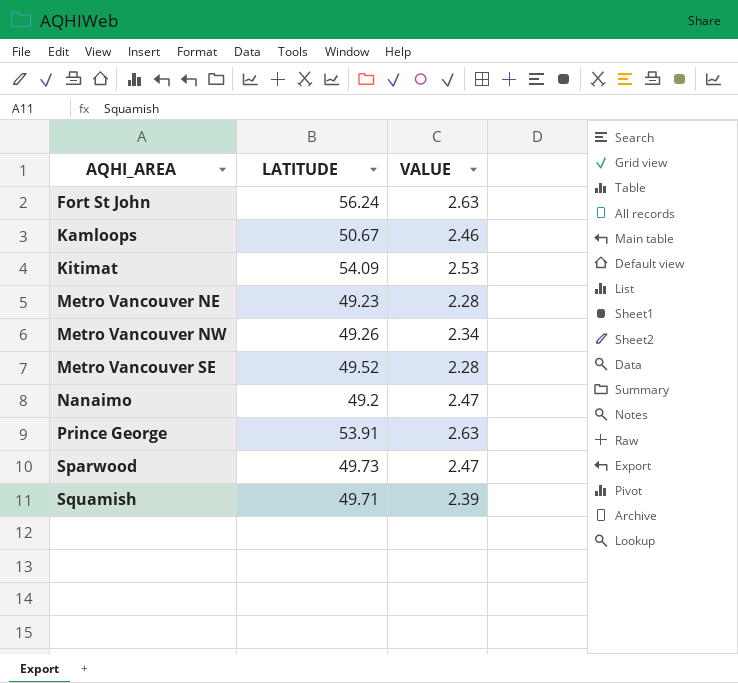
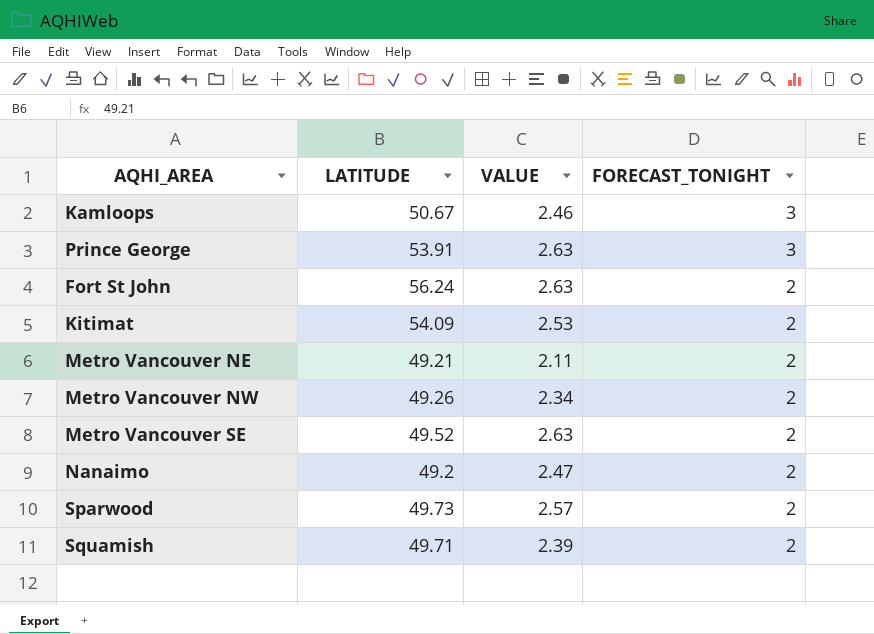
row order: AQHI_AREA ascending -> FORECAST_TONIGHT descending
column FORECAST_TONIGHT | position: none -> 4
Metro Vancouver NE | LATITUDE: 49.23 -> 49.21
Metro Vancouver NE | VALUE: 2.28 -> 2.11
Metro Vancouver SE | VALUE: 2.28 -> 2.63
Sparwood | VALUE: 2.47 -> 2.57

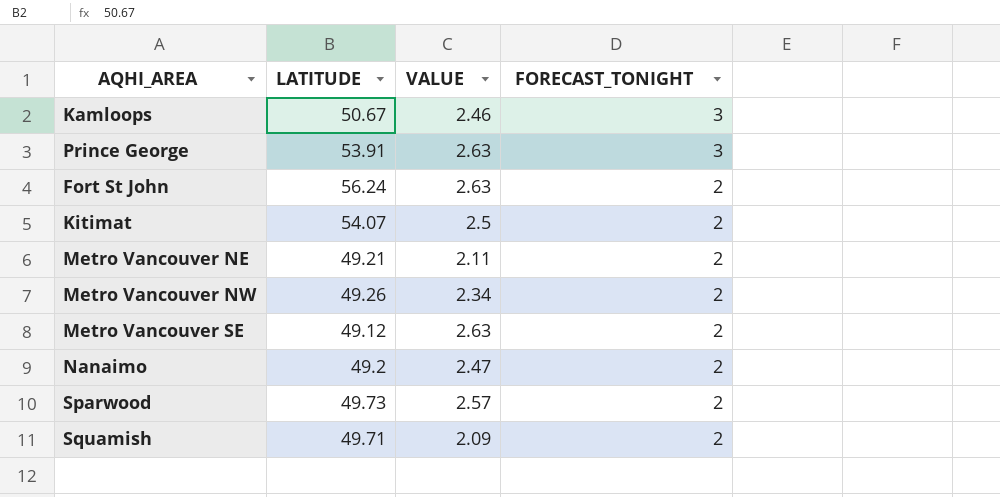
Kitimat | LATITUDE: 54.09 -> 54.07
Kitimat | VALUE: 2.53 -> 2.5
Metro Vancouver SE | LATITUDE: 49.52 -> 49.12
Squamish | VALUE: 2.39 -> 2.09

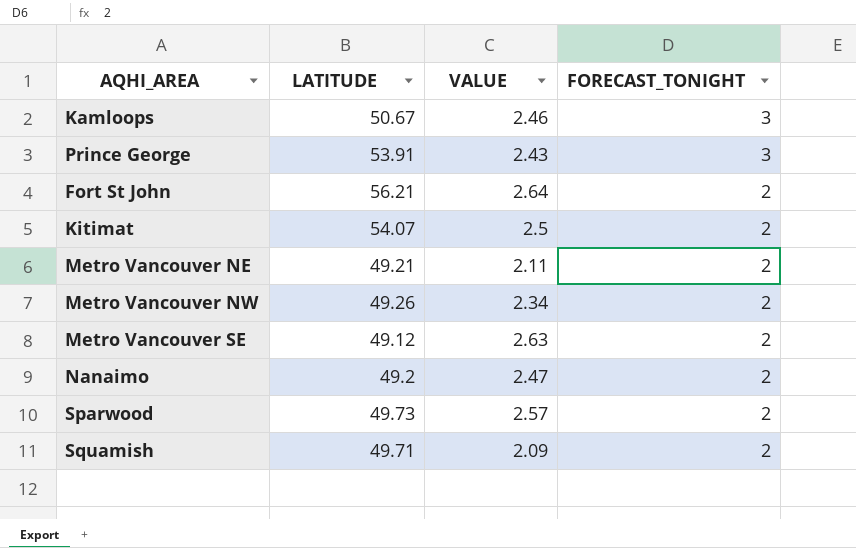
Prince George | VALUE: 2.63 -> 2.43
Fort St John | LATITUDE: 56.24 -> 56.21
Fort St John | VALUE: 2.63 -> 2.64

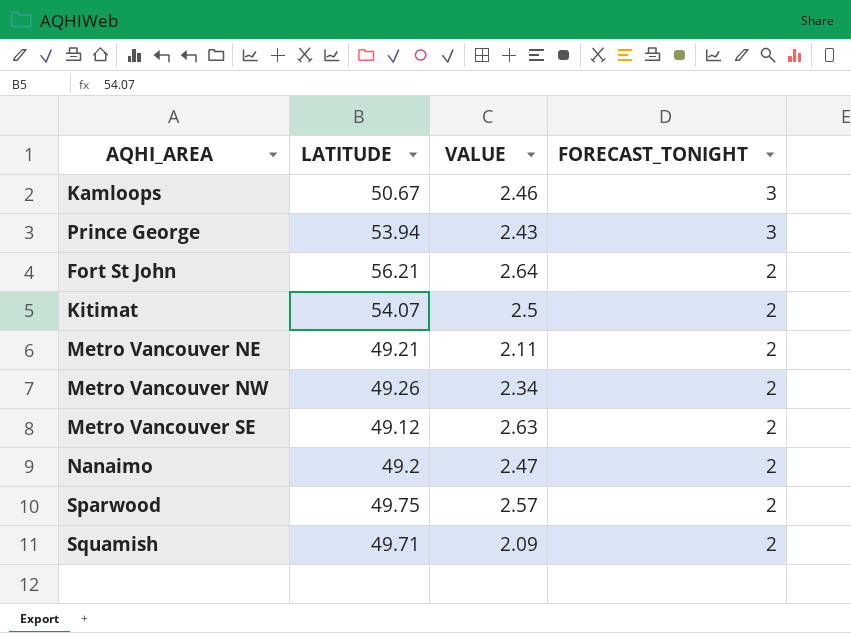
Prince George | LATITUDE: 53.91 -> 53.94
Sparwood | LATITUDE: 49.73 -> 49.75

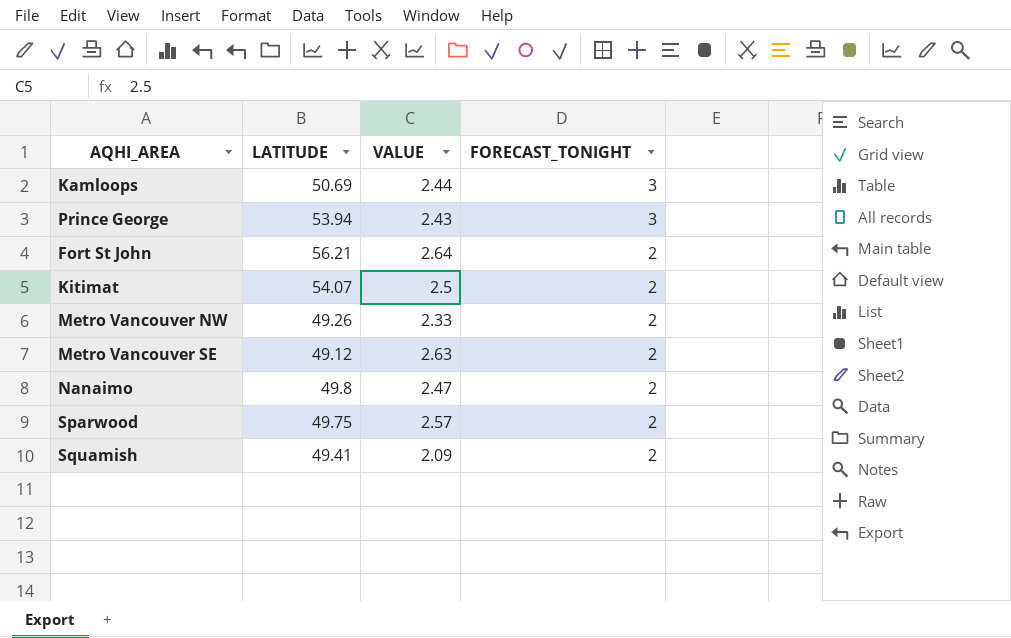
row Metro Vancouver NE: 49.21 | 2.11 | 2 -> none
Kamloops | LATITUDE: 50.67 -> 50.69
Kamloops | VALUE: 2.46 -> 2.44
Metro Vancouver NW | VALUE: 2.34 -> 2.33
Nanaimo | LATITUDE: 49.2 -> 49.8
Squamish | LATITUDE: 49.71 -> 49.41

